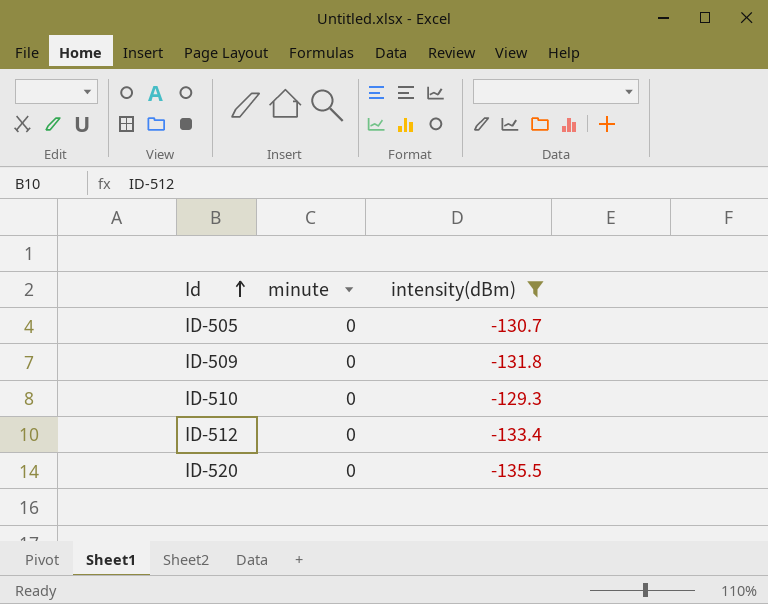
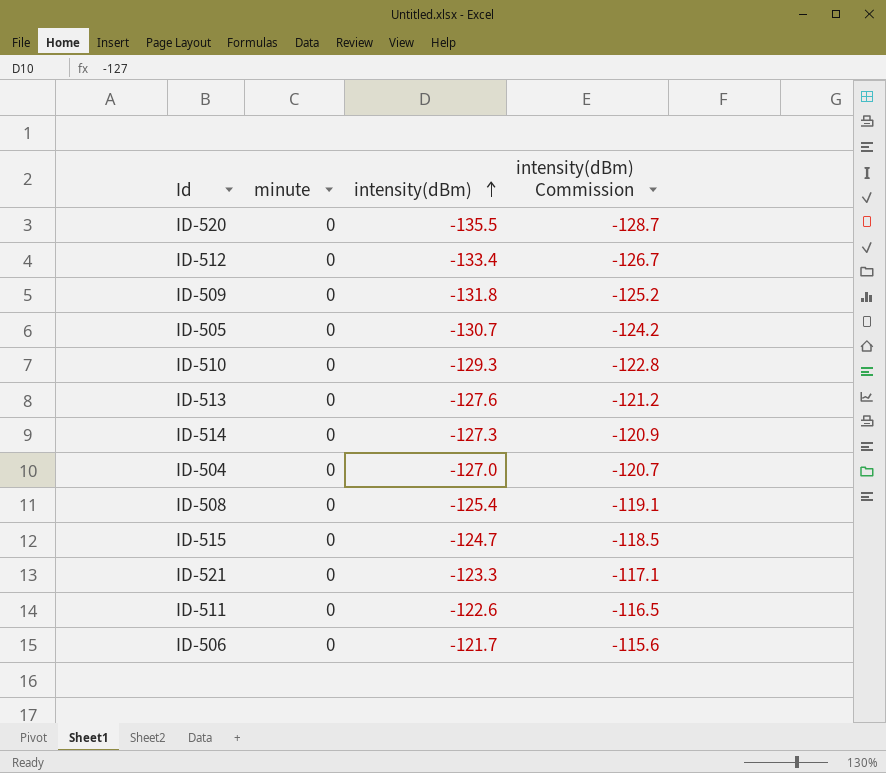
filter: intensity(dBm) <= -129.3 -> none
row order: Id ascending -> intensity(dBm) ascending
column intensity(dBm) Commission | formula: none -> [intensity(dBm)] * 0.95

